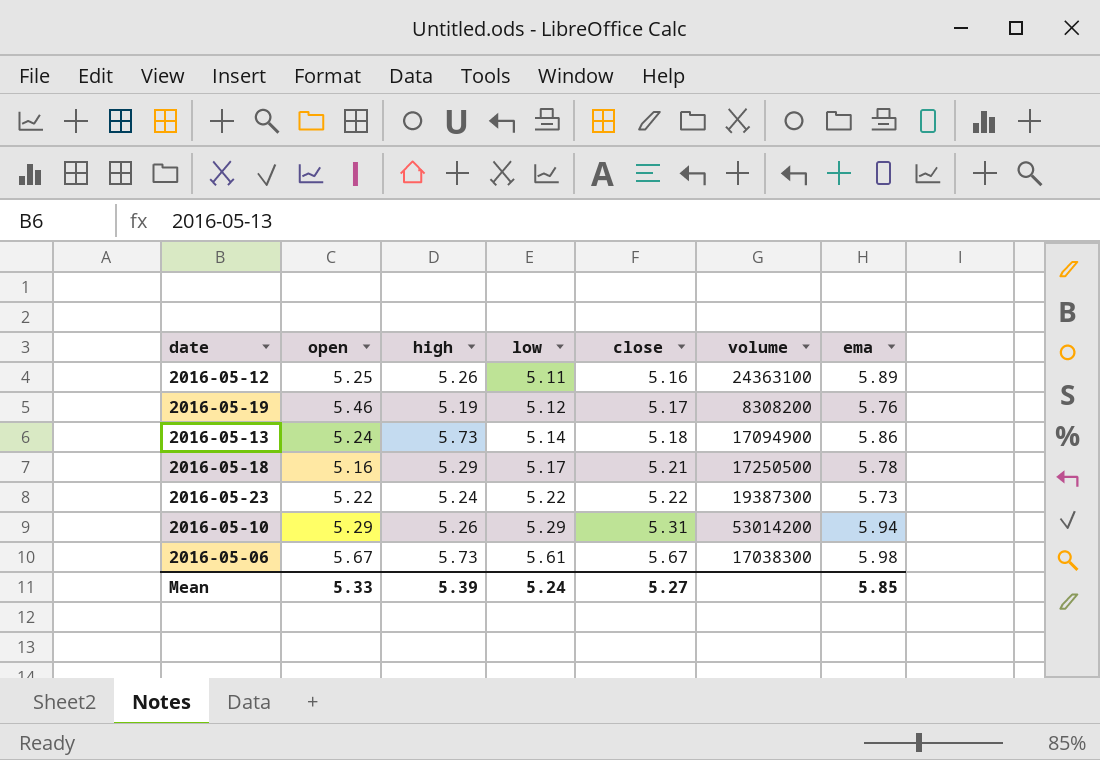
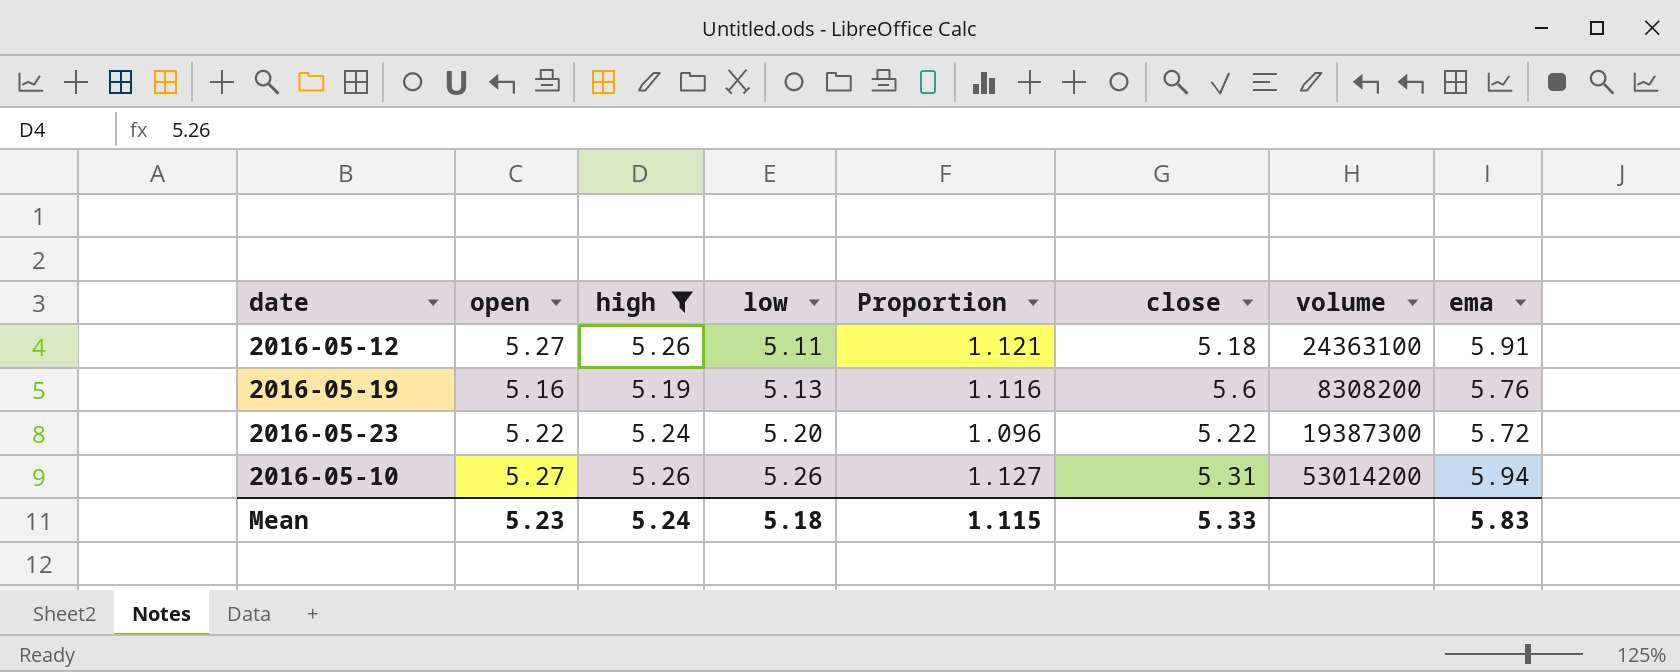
filter: none -> high <= 5.26
column Proportion | formula: none -> [ema] / [open]
2016-05-12 | open: 5.25 -> 5.27
2016-05-12 | close: 5.16 -> 5.18
2016-05-12 | ema: 5.89 -> 5.91
2016-05-19 | open: 5.46 -> 5.16
2016-05-19 | low: 5.12 -> 5.13
2016-05-19 | close: 5.17 -> 5.6
2016-05-23 | low: 5.22 -> 5.20
2016-05-23 | ema: 5.73 -> 5.72
2016-05-10 | open: 5.29 -> 5.27
2016-05-10 | low: 5.29 -> 5.26
Mean | open: 5.33 -> 5.23
Mean | high: 5.39 -> 5.24
Mean | low: 5.24 -> 5.18
Mean | close: 5.27 -> 5.33
Mean | ema: 5.85 -> 5.83

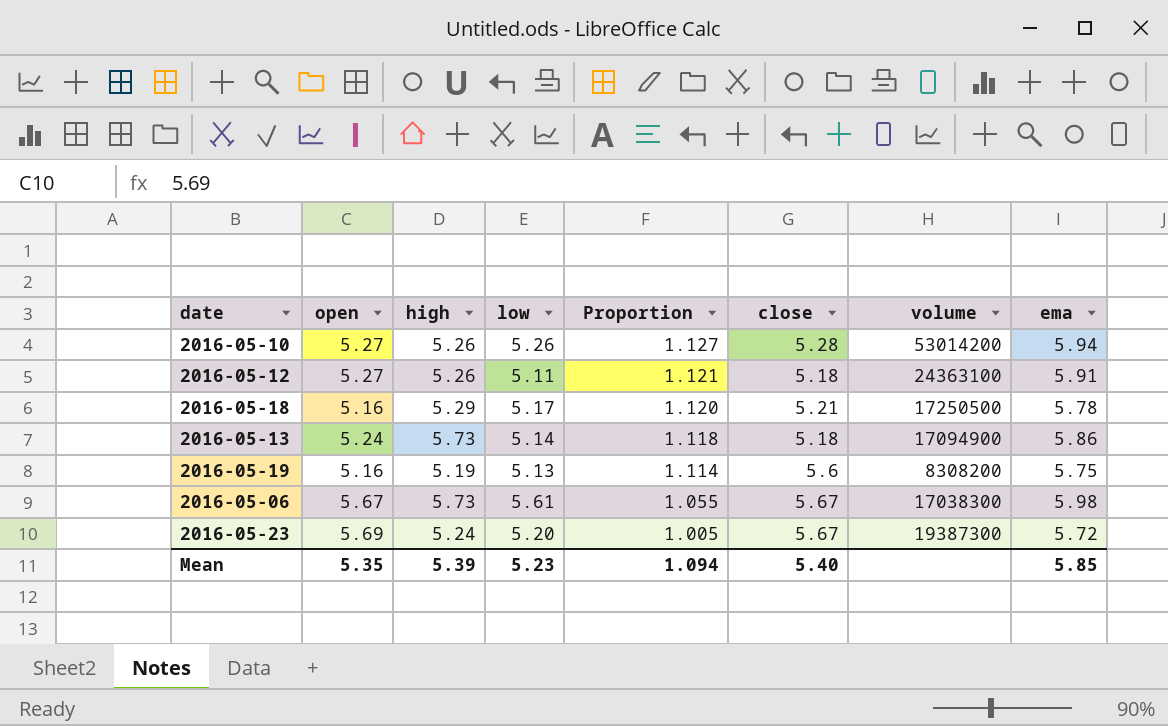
filter: high <= 5.26 -> none
row order: low ascending -> Proportion descending
2016-05-10 | close: 5.31 -> 5.28
2016-05-19 | Proportion: 1.116 -> 1.114
2016-05-19 | ema: 5.76 -> 5.75
2016-05-23 | open: 5.22 -> 5.69
2016-05-23 | Proportion: 1.096 -> 1.005
2016-05-23 | close: 5.22 -> 5.67
Mean | open: 5.23 -> 5.35
Mean | high: 5.24 -> 5.39
Mean | low: 5.18 -> 5.23
Mean | Proportion: 1.115 -> 1.094
Mean | close: 5.33 -> 5.40
Mean | ema: 5.83 -> 5.85

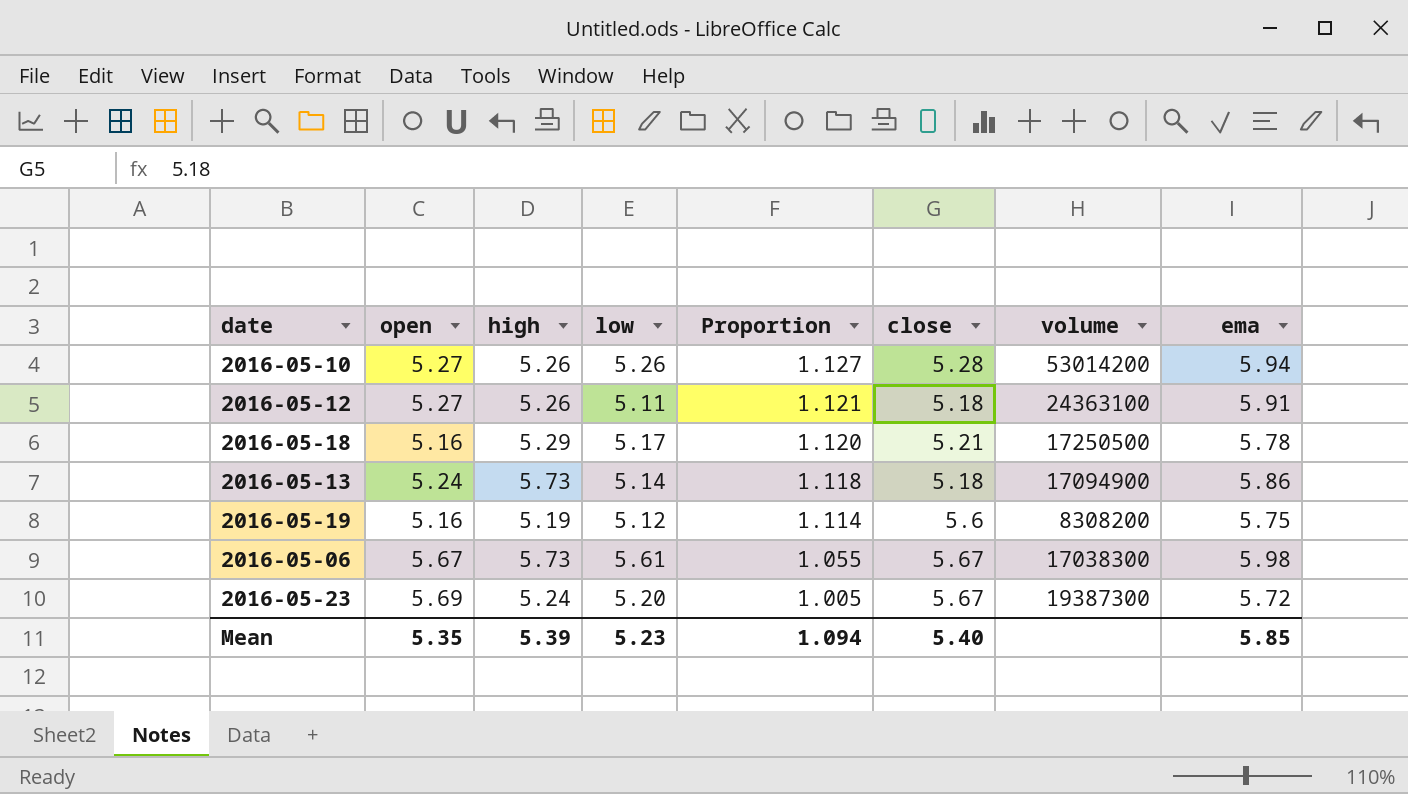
2016-05-19 | low: 5.13 -> 5.12

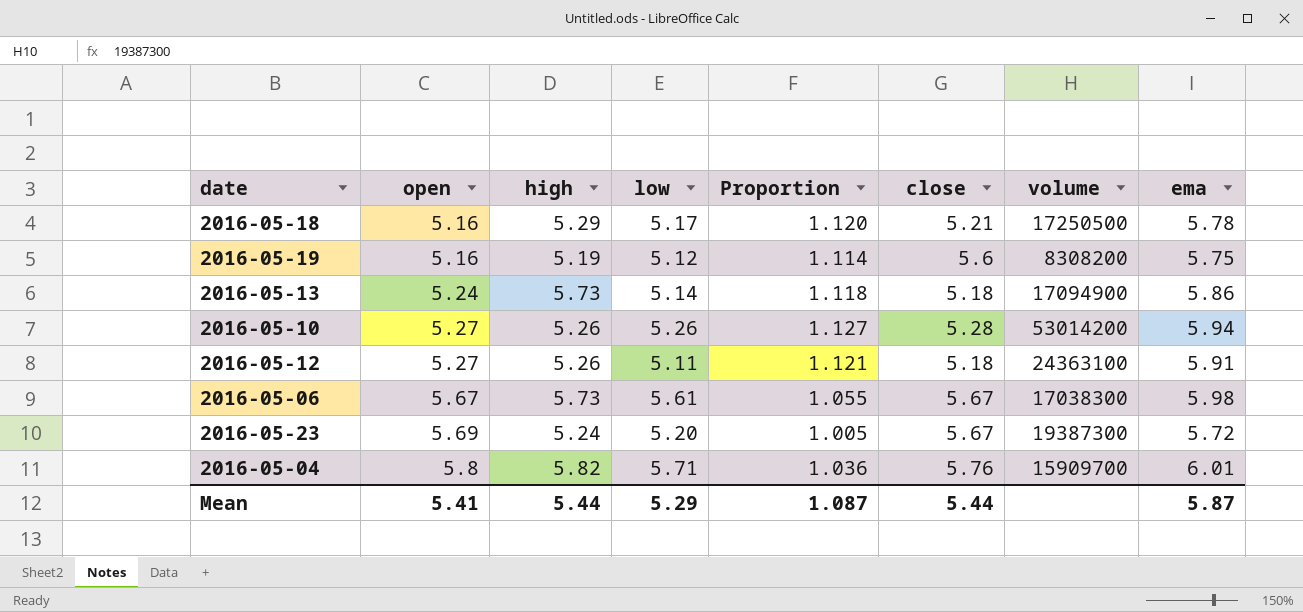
row order: Proportion descending -> open ascending
row 2016-05-04: none -> 5.8 | 5.82 | 5.71 | 1.036 | 5.76 | 15909700 | 6.01
Mean | open: 5.35 -> 5.41
Mean | high: 5.39 -> 5.44
Mean | low: 5.23 -> 5.29
Mean | Proportion: 1.094 -> 1.087
Mean | close: 5.40 -> 5.44
Mean | ema: 5.85 -> 5.87

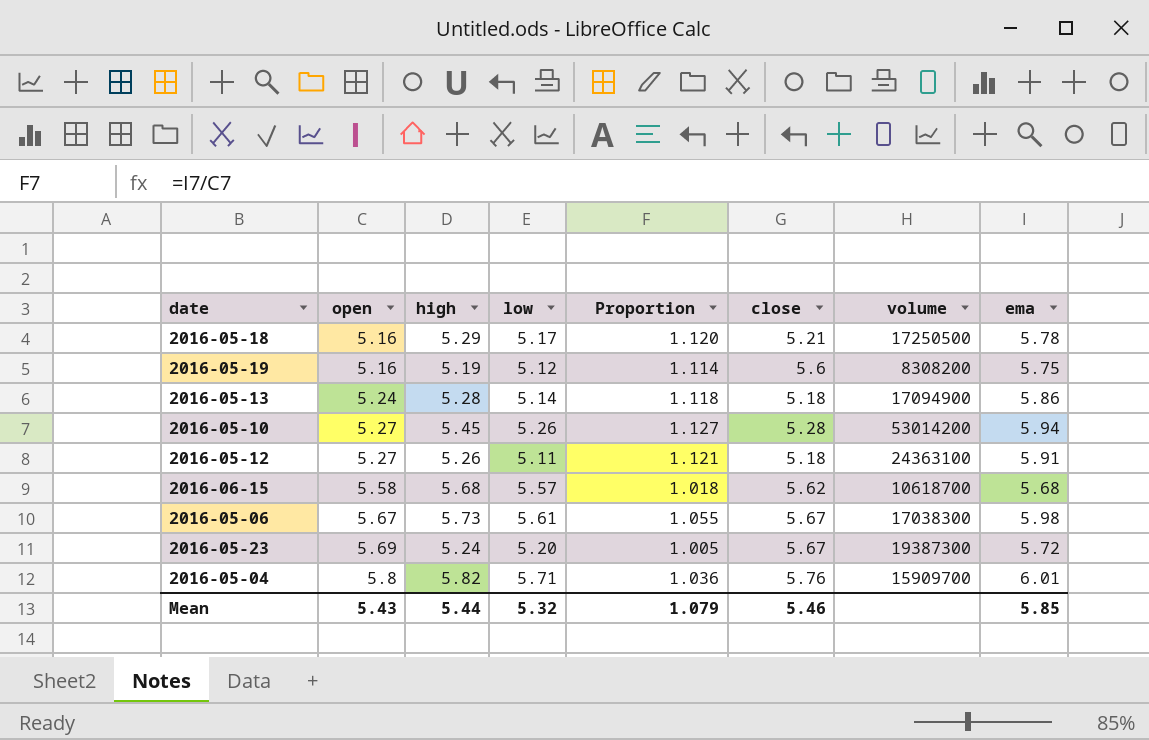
2016-05-13 | high: 5.73 -> 5.28
2016-05-10 | high: 5.26 -> 5.45
row 2016-06-15: none -> 5.58 | 5.68 | 5.57 | 1.018 | 5.62 | 10618700 | 5.68
Mean | open: 5.41 -> 5.43
Mean | low: 5.29 -> 5.32
Mean | Proportion: 1.087 -> 1.079
Mean | close: 5.44 -> 5.46
Mean | ema: 5.87 -> 5.85

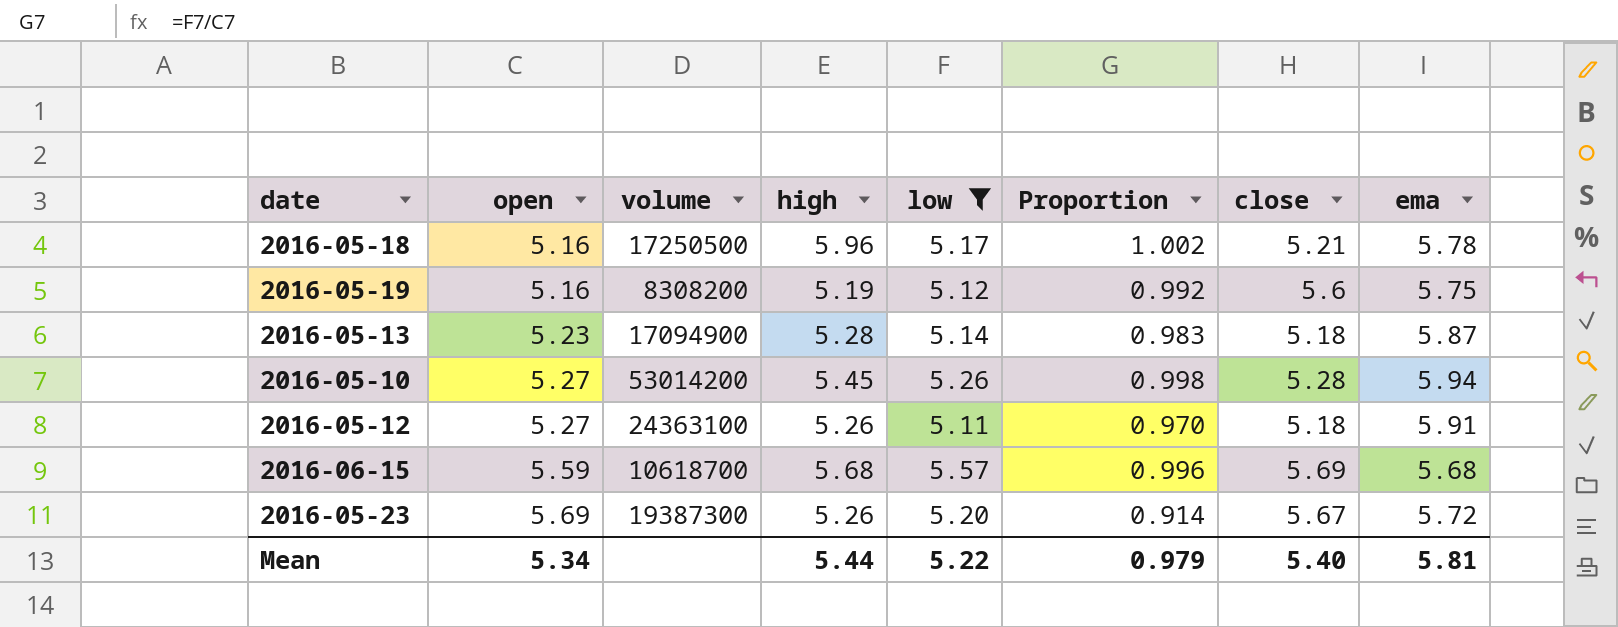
filter: none -> low <= 5.57
column volume | position: 7 -> 3
column Proportion | formula: [ema] / [open] -> [low] / [open]
2016-05-18 | high: 5.29 -> 5.96
2016-05-13 | open: 5.24 -> 5.23
2016-05-13 | ema: 5.86 -> 5.87
2016-06-15 | open: 5.58 -> 5.59
2016-06-15 | close: 5.62 -> 5.69
2016-05-23 | high: 5.24 -> 5.26
Mean | open: 5.43 -> 5.34
Mean | low: 5.32 -> 5.22
Mean | Proportion: 1.079 -> 0.979
Mean | close: 5.46 -> 5.40
Mean | ema: 5.85 -> 5.81

